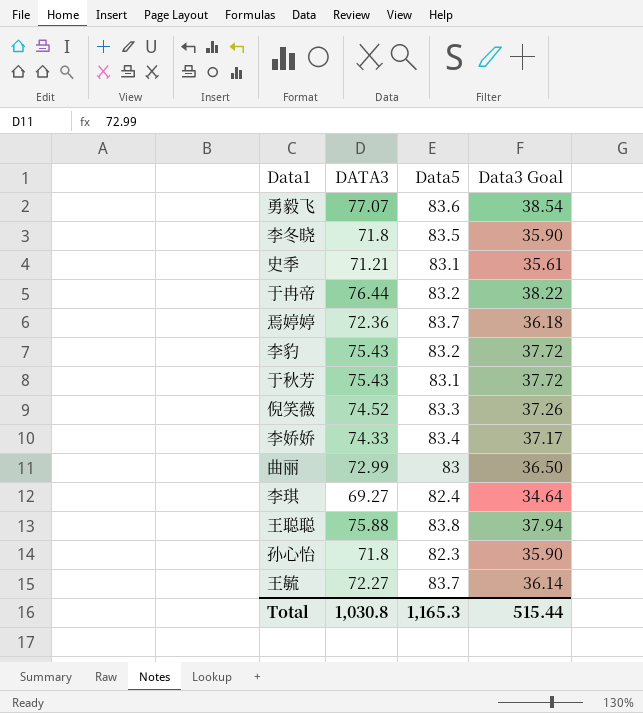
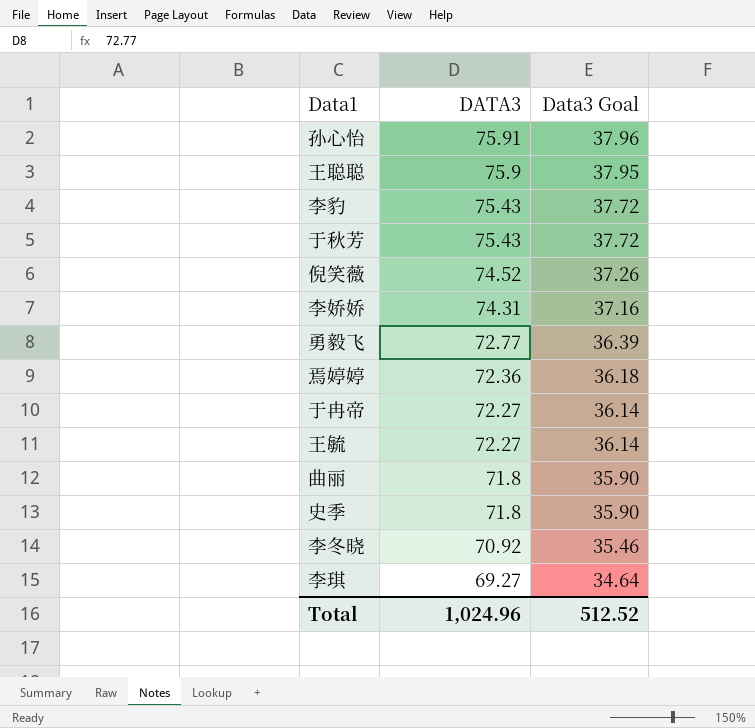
row order: none -> DATA3 descending
column Data5 | position: 3 -> none
孙心怡 | DATA3: 71.8 -> 75.91
孙心怡 | Data3 Goal: 35.90 -> 37.96
王聪聪 | DATA3: 75.88 -> 75.9
王聪聪 | Data3 Goal: 37.94 -> 37.95
李娇娇 | DATA3: 74.33 -> 74.31
李娇娇 | Data3 Goal: 37.17 -> 37.16
勇毅飞 | DATA3: 77.07 -> 72.77
勇毅飞 | Data3 Goal: 38.54 -> 36.39
于冉帝 | DATA3: 76.44 -> 72.27
于冉帝 | Data3 Goal: 38.22 -> 36.14
曲丽 | DATA3: 72.99 -> 71.8
曲丽 | Data3 Goal: 36.50 -> 35.90
史季 | DATA3: 71.21 -> 71.8
史季 | Data3 Goal: 35.61 -> 35.90
李冬晓 | DATA3: 71.8 -> 70.92
李冬晓 | Data3 Goal: 35.90 -> 35.46
Total | DATA3: 1,030.8 -> 1,024.96
Total | Data3 Goal: 515.44 -> 512.52

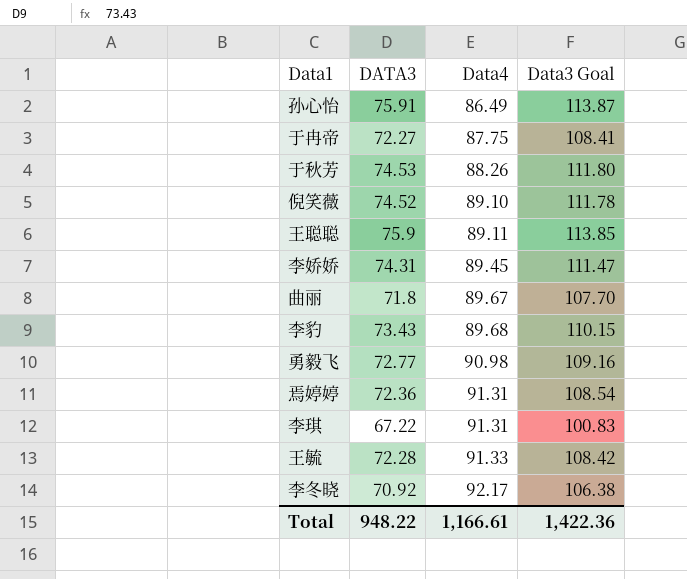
row order: DATA3 descending -> Data4 ascending
column Data4 | position: none -> 3
column Data3 Goal | formula: [DATA3] * 0.5 -> [DATA3] * 1.5
row 史季: 71.8 | 35.90 -> none
于秋芳 | DATA3: 75.43 -> 74.53
李豹 | DATA3: 75.43 -> 73.43
李琪 | DATA3: 69.27 -> 67.22
王毓 | DATA3: 72.27 -> 72.28
Total | DATA3: 1,024.96 -> 948.22
Total | Data3 Goal: 512.52 -> 1,422.36

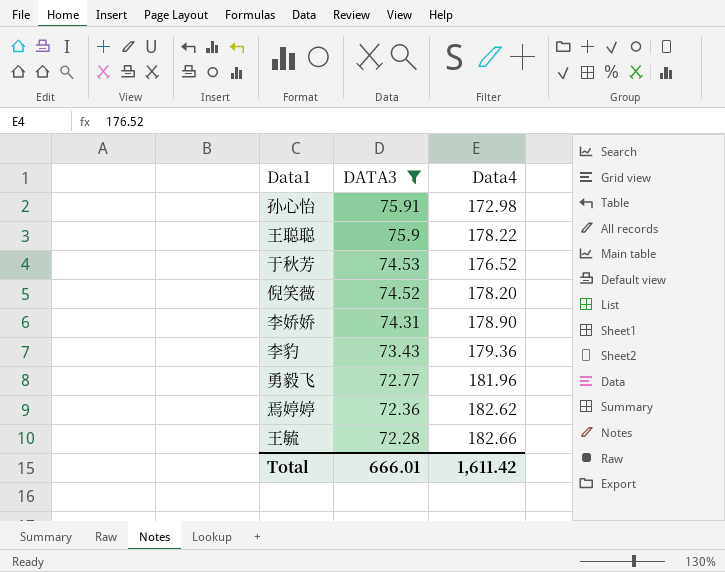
filter: none -> DATA3 >= 72.28
row order: Data4 ascending -> DATA3 descending
column Data3 Goal | formula: [DATA3] * 1.5 -> none
孙心怡 | Data4: 86.49 -> 172.98
王聪聪 | Data4: 89.11 -> 178.22
于秋芳 | Data4: 88.26 -> 176.52
倪笑薇 | Data4: 89.10 -> 178.20
李娇娇 | Data4: 89.45 -> 178.90
李豹 | Data4: 89.68 -> 179.36
勇毅飞 | Data4: 90.98 -> 181.96
焉婷婷 | Data4: 91.31 -> 182.62
王毓 | Data4: 91.33 -> 182.66
Total | DATA3: 948.22 -> 666.01
Total | Data4: 1,166.61 -> 1,611.42

